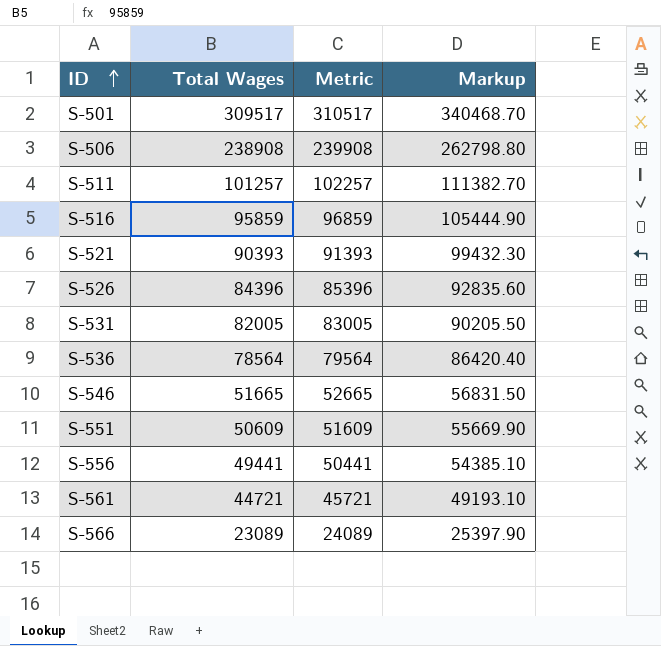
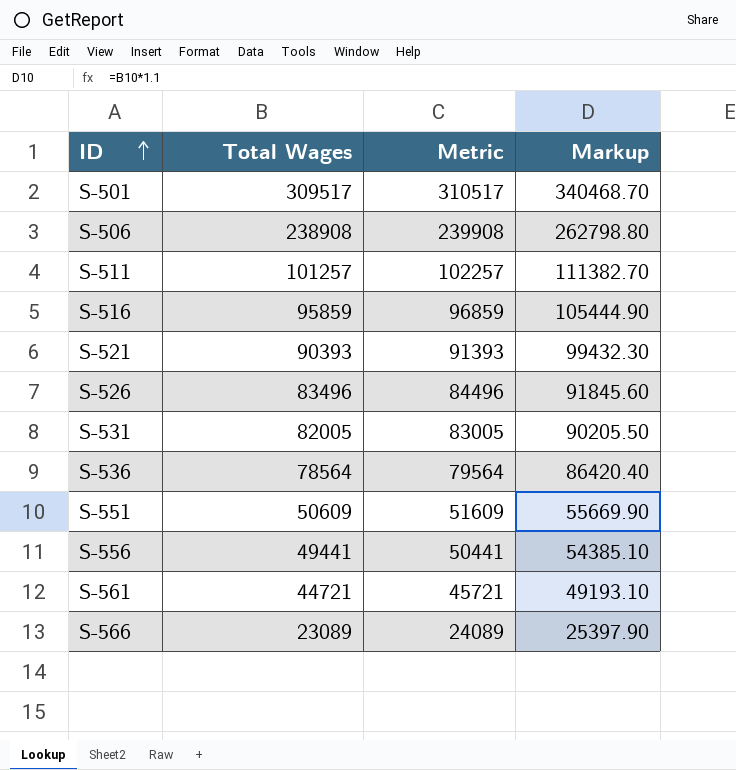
row S-546: 51665 | 52665 | 56831.50 -> none
S-526 | Total Wages: 84396 -> 83496
S-526 | Metric: 85396 -> 84496
S-526 | Markup: 92835.60 -> 91845.60

